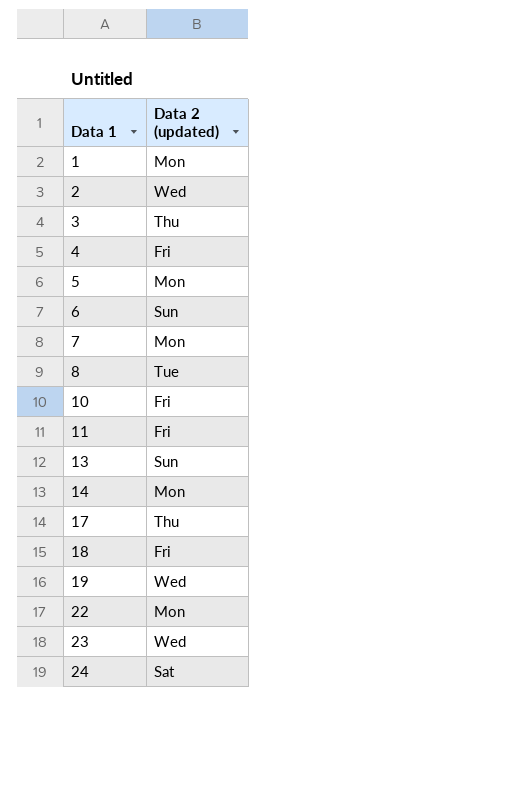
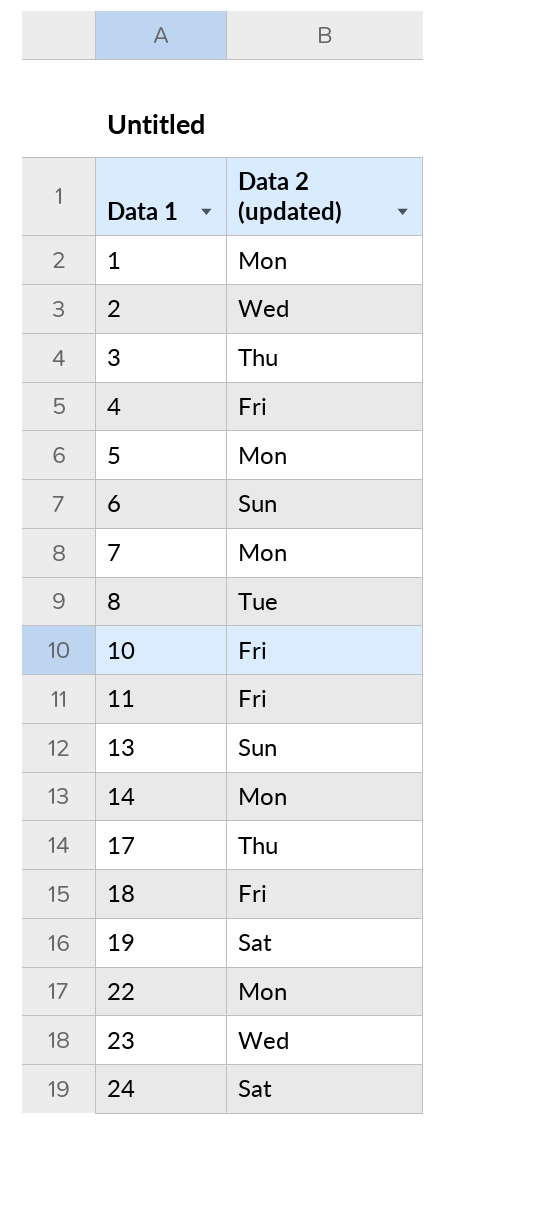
19 | Data 2 (updated): Wed -> Sat

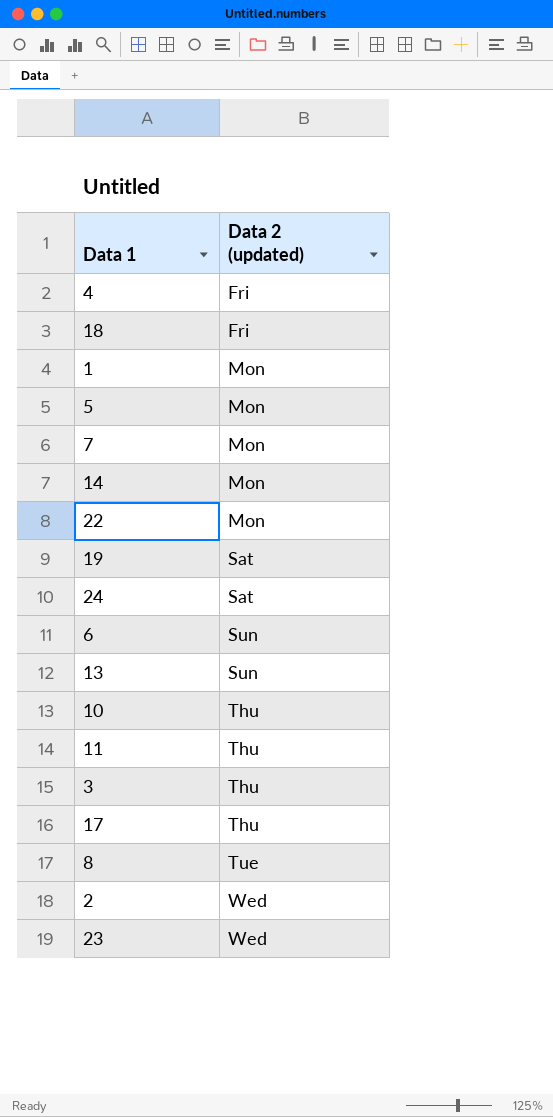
row order: Data 1 ascending -> Data 2 (updated) ascending
10 | Data 2 (updated): Fri -> Thu
11 | Data 2 (updated): Fri -> Thu

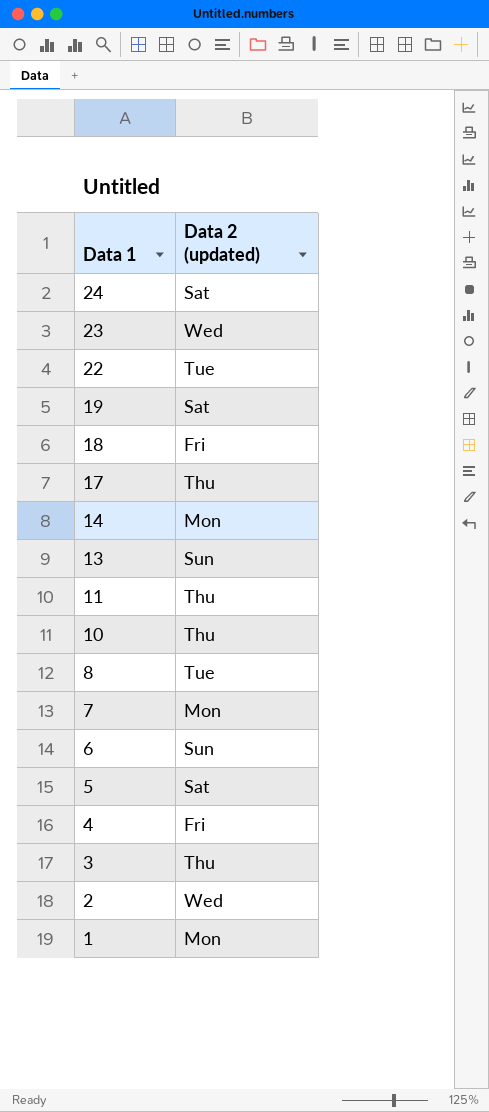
row order: Data 2 (updated) ascending -> Data 1 descending
22 | Data 2 (updated): Mon -> Tue
5 | Data 2 (updated): Mon -> Sat

